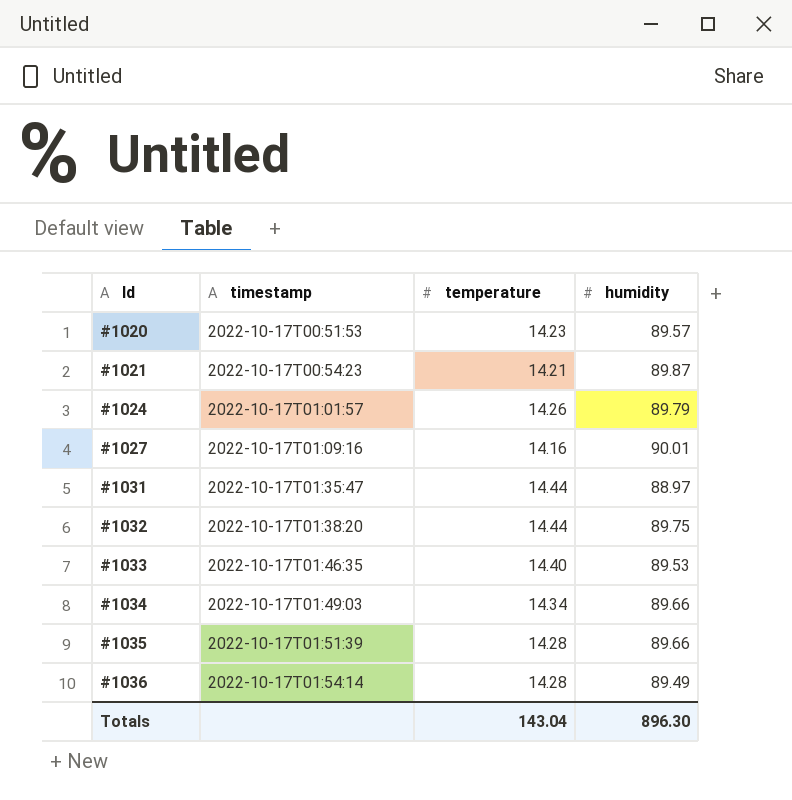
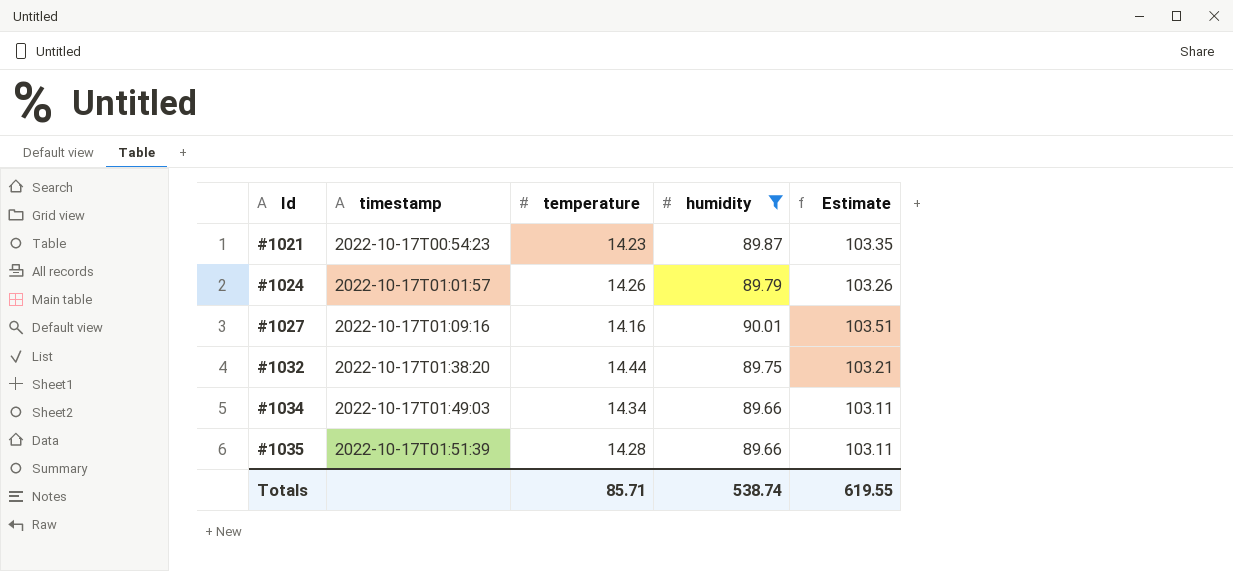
filter: none -> humidity >= 89.66
column Estimate | formula: none -> [humidity] * 1.15
#1021 | temperature: 14.21 -> 14.23
Totals | temperature: 143.04 -> 85.71
Totals | humidity: 896.30 -> 538.74

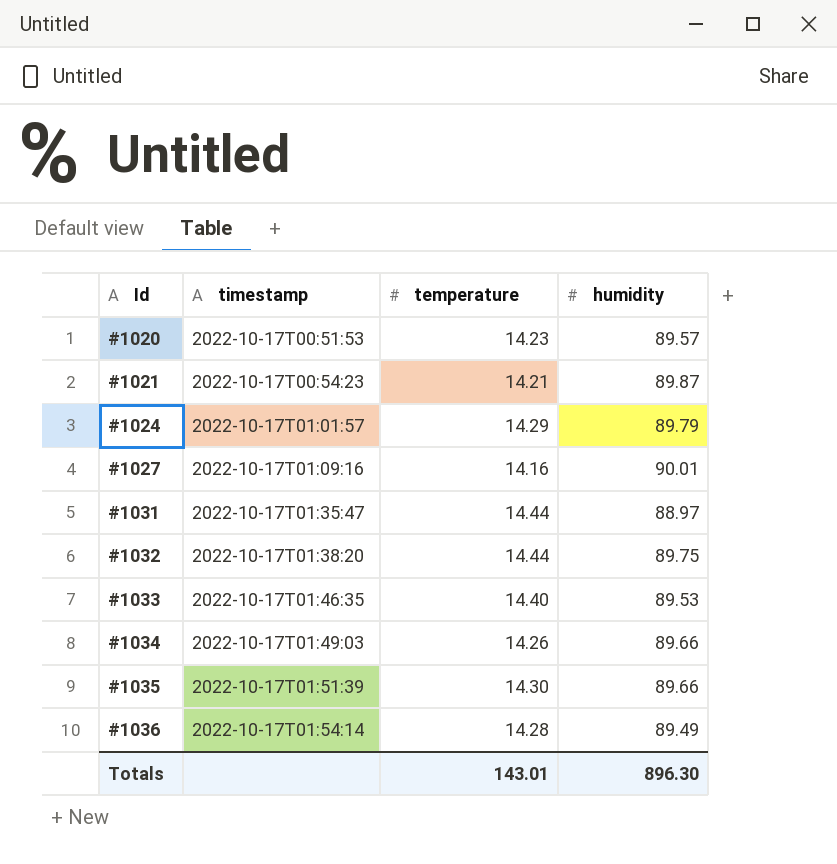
filter: humidity >= 89.66 -> none
column Estimate | formula: [humidity] * 1.15 -> none
#1021 | temperature: 14.23 -> 14.21
#1024 | temperature: 14.26 -> 14.29
#1034 | temperature: 14.34 -> 14.26
#1035 | temperature: 14.28 -> 14.30
Totals | temperature: 85.71 -> 143.01
Totals | humidity: 538.74 -> 896.30

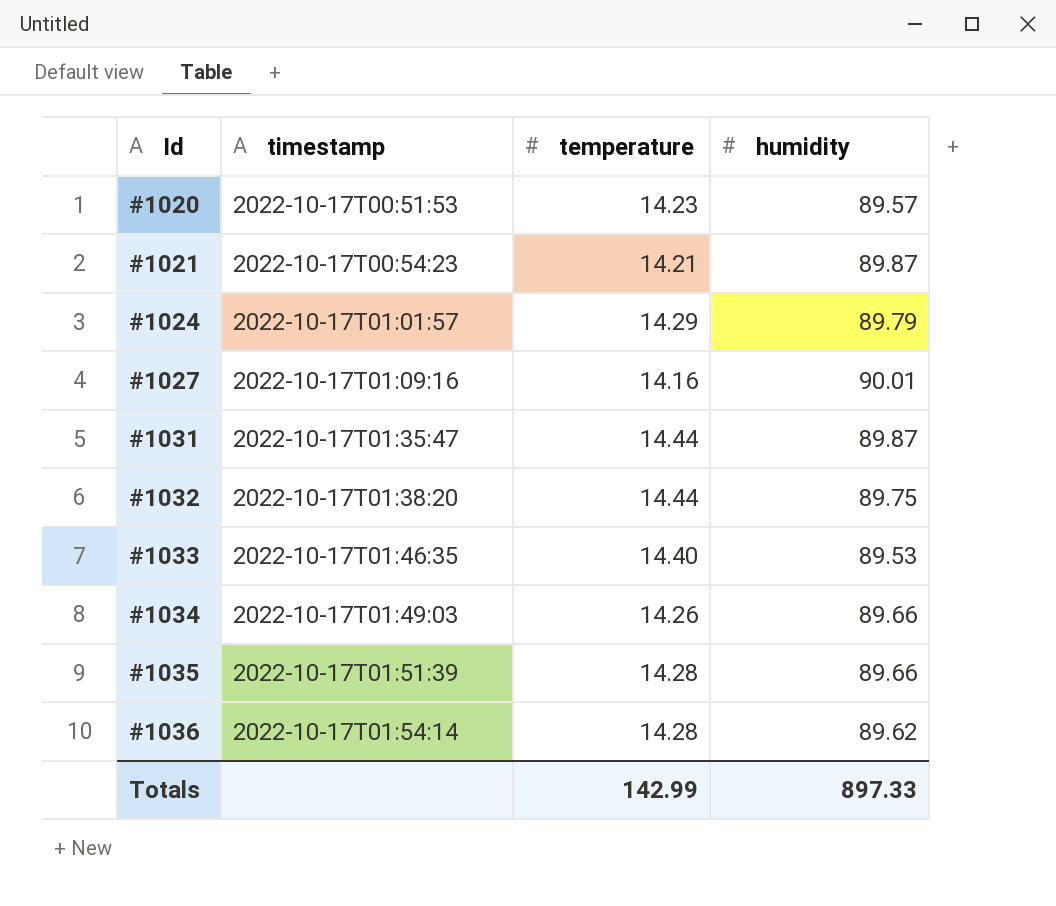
#1031 | humidity: 88.97 -> 89.87
#1035 | temperature: 14.30 -> 14.28
#1036 | humidity: 89.49 -> 89.62
Totals | temperature: 143.01 -> 142.99
Totals | humidity: 896.30 -> 897.33

